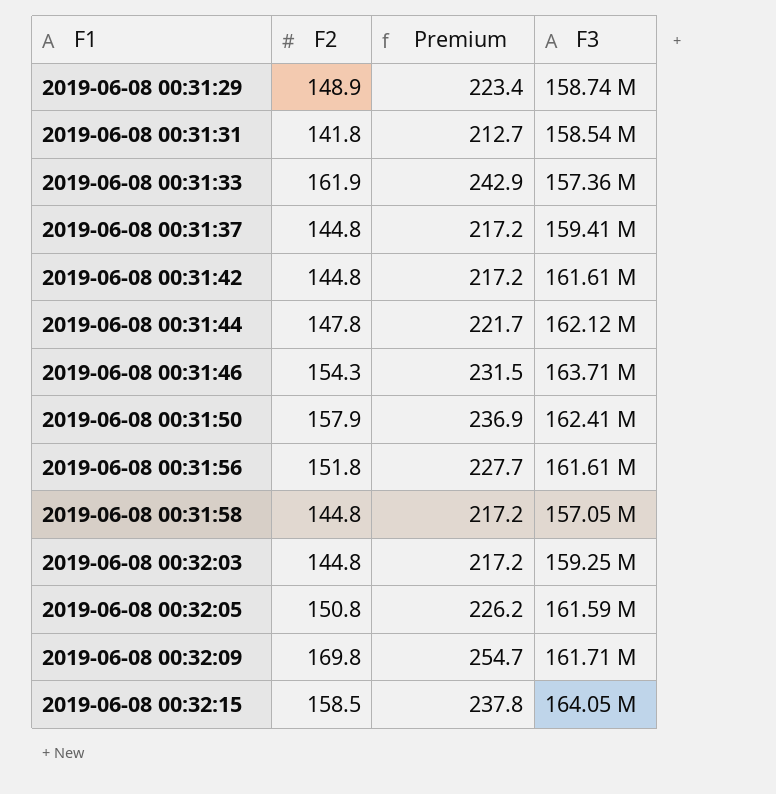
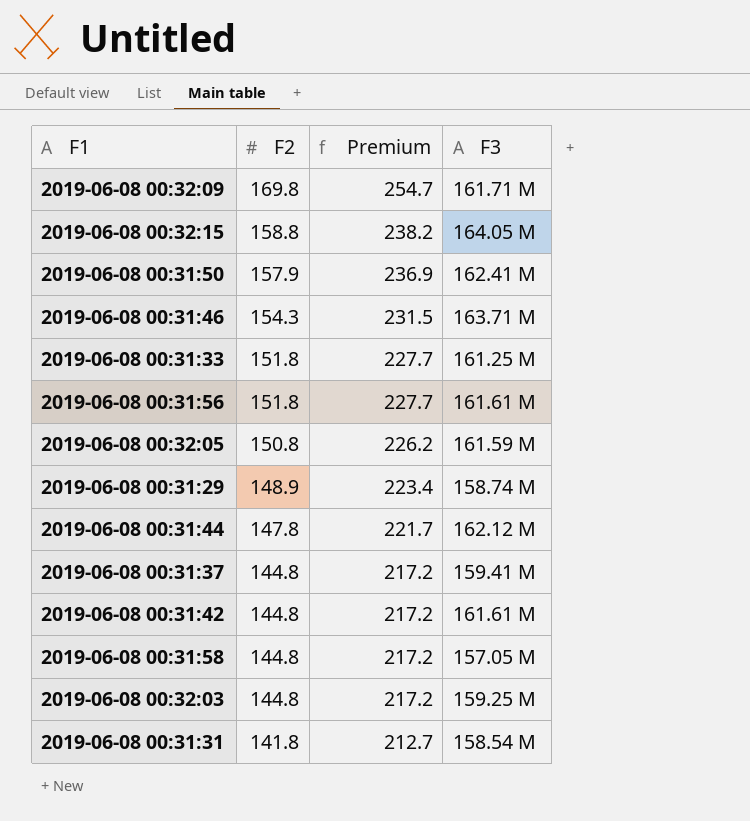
row order: F1 ascending -> F2 descending
2019-06-08 00:32:15 | F2: 158.5 -> 158.8
2019-06-08 00:32:15 | Premium: 237.8 -> 238.2
2019-06-08 00:31:33 | F2: 161.9 -> 151.8
2019-06-08 00:31:33 | Premium: 242.9 -> 227.7
2019-06-08 00:31:33 | F3: 157.36 M -> 161.25 M

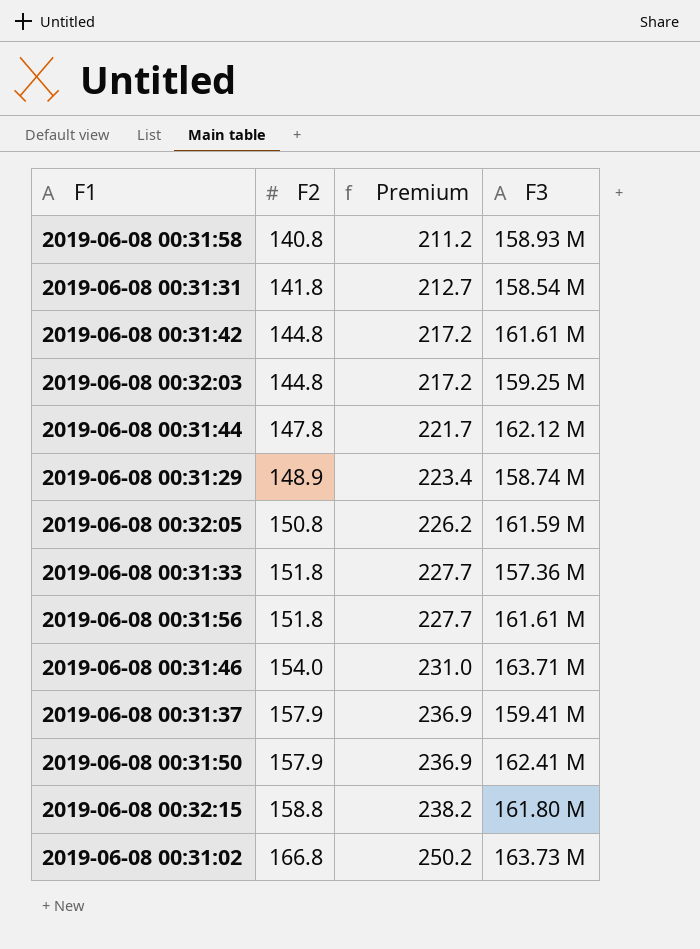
row order: F2 descending -> F2 ascending
row 2019-06-08 00:32:09: 169.8 | 254.7 | 161.71 M -> none
2019-06-08 00:31:58 | F2: 144.8 -> 140.8
2019-06-08 00:31:58 | Premium: 217.2 -> 211.2
2019-06-08 00:31:58 | F3: 157.05 M -> 158.93 M
2019-06-08 00:31:33 | F3: 161.25 M -> 157.36 M
2019-06-08 00:31:46 | F2: 154.3 -> 154.0
2019-06-08 00:31:46 | Premium: 231.5 -> 231.0
2019-06-08 00:31:37 | F2: 144.8 -> 157.9
2019-06-08 00:31:37 | Premium: 217.2 -> 236.9
2019-06-08 00:32:15 | F3: 164.05 M -> 161.80 M
row 2019-06-08 00:31:02: none -> 166.8 | 250.2 | 163.73 M

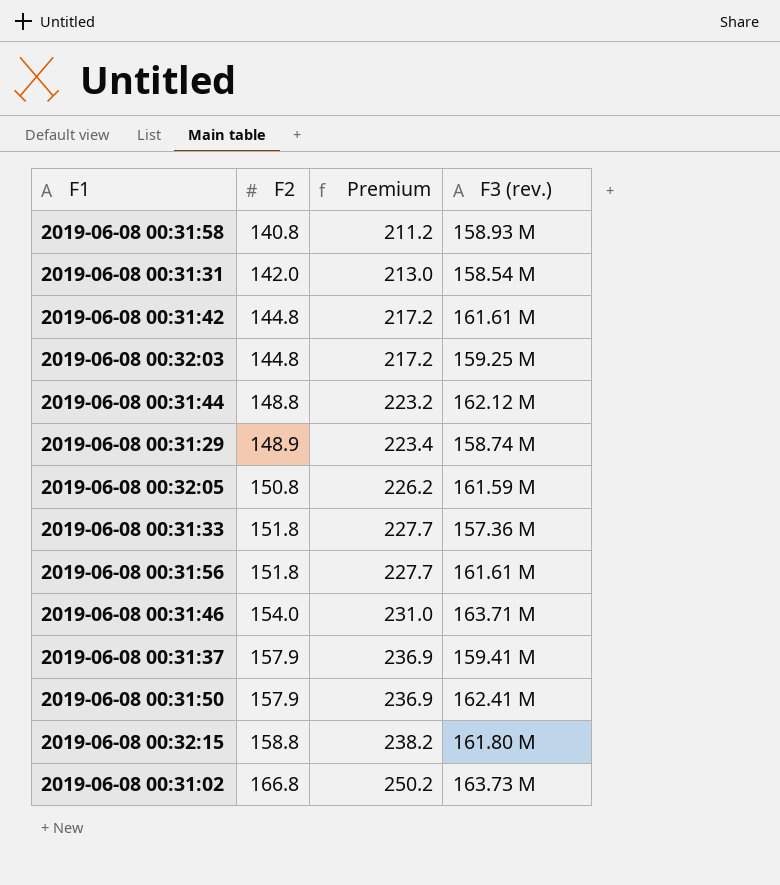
column name: F3 -> F3 (rev.)
2019-06-08 00:31:31 | F2: 141.8 -> 142.0
2019-06-08 00:31:31 | Premium: 212.7 -> 213.0
2019-06-08 00:31:44 | F2: 147.8 -> 148.8
2019-06-08 00:31:44 | Premium: 221.7 -> 223.2

